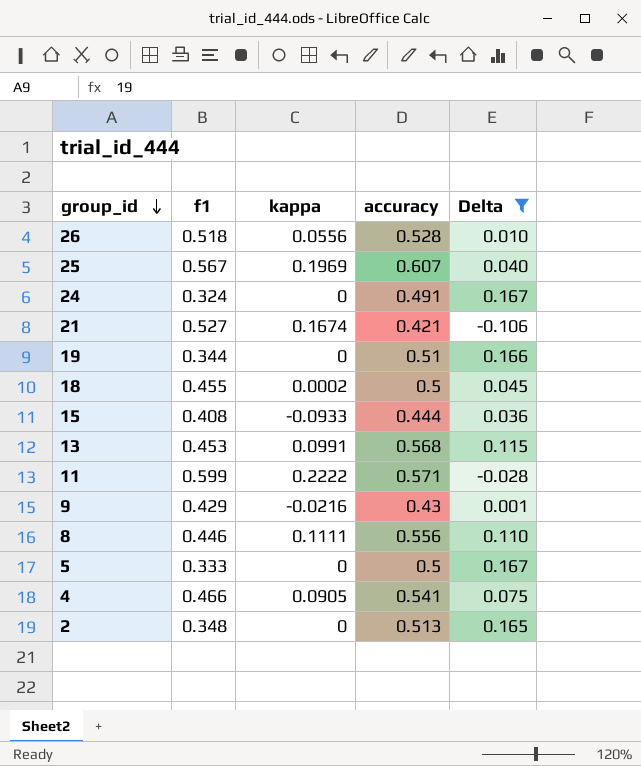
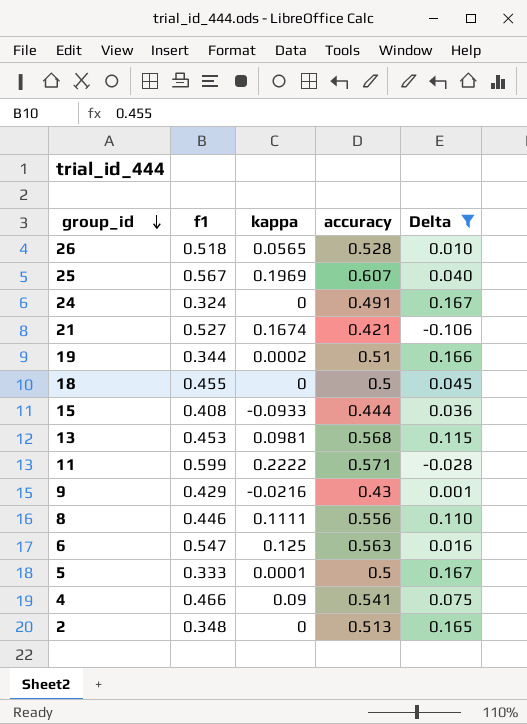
26 | kappa: 0.0556 -> 0.0565
19 | kappa: 0 -> 0.0002
18 | kappa: 0.0002 -> 0
13 | kappa: 0.0991 -> 0.0981
row 6: none -> 0.547 | 0.125 | 0.563 | 0.016
5 | kappa: 0 -> 0.0001
4 | kappa: 0.0905 -> 0.09

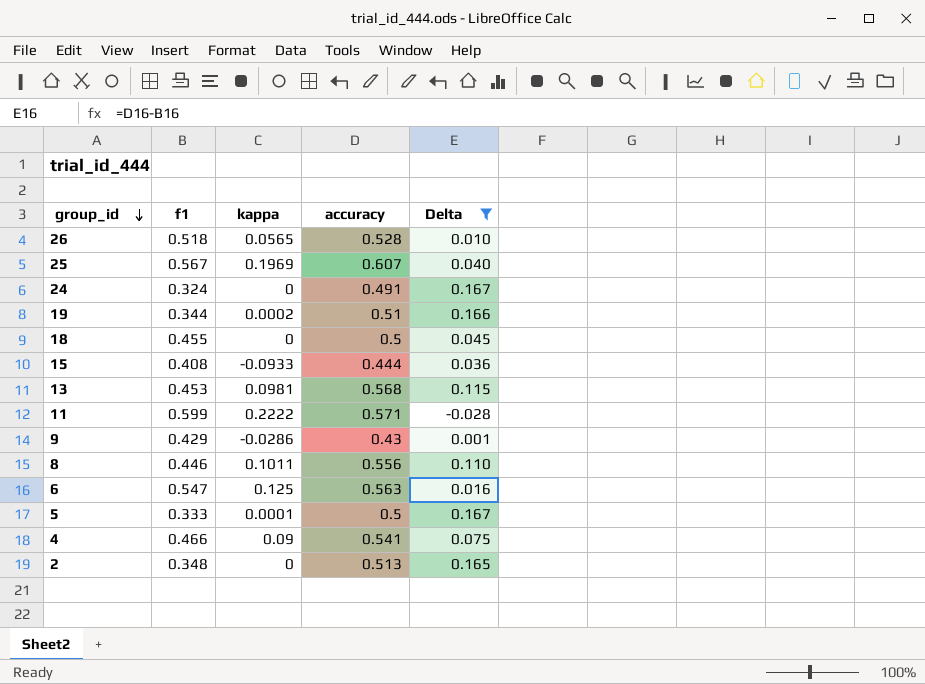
row 21: 0.527 | 0.1674 | 0.421 | -0.106 -> none
9 | kappa: -0.0216 -> -0.0286
8 | kappa: 0.1111 -> 0.1011

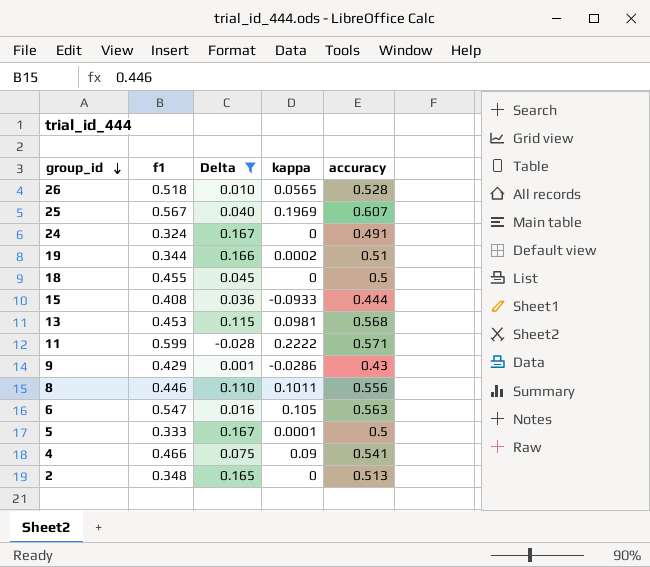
column Delta | position: 5 -> 3
6 | kappa: 0.125 -> 0.105

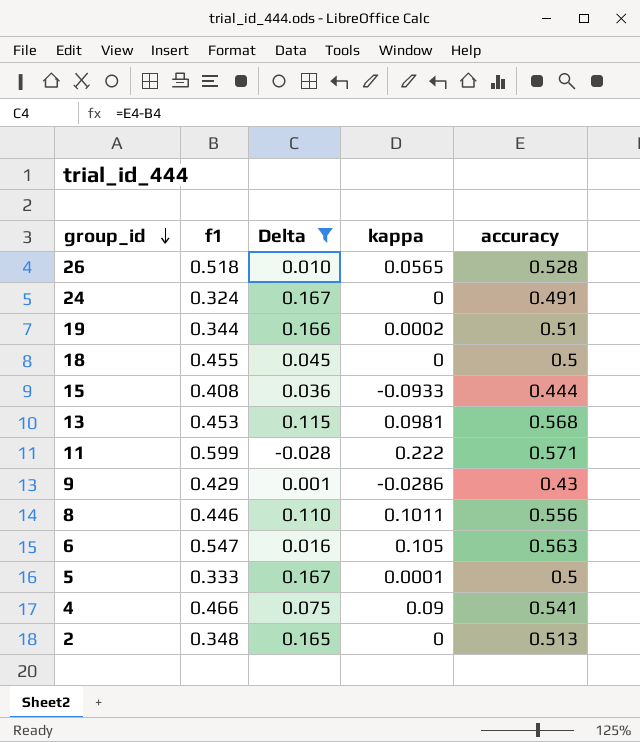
row 25: 0.567 | 0.040 | 0.1969 | 0.607 -> none
11 | kappa: 0.2222 -> 0.222

